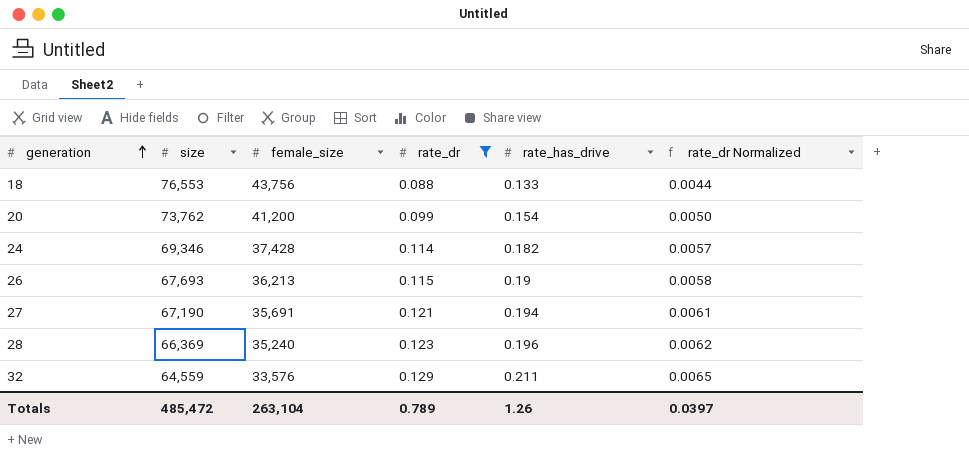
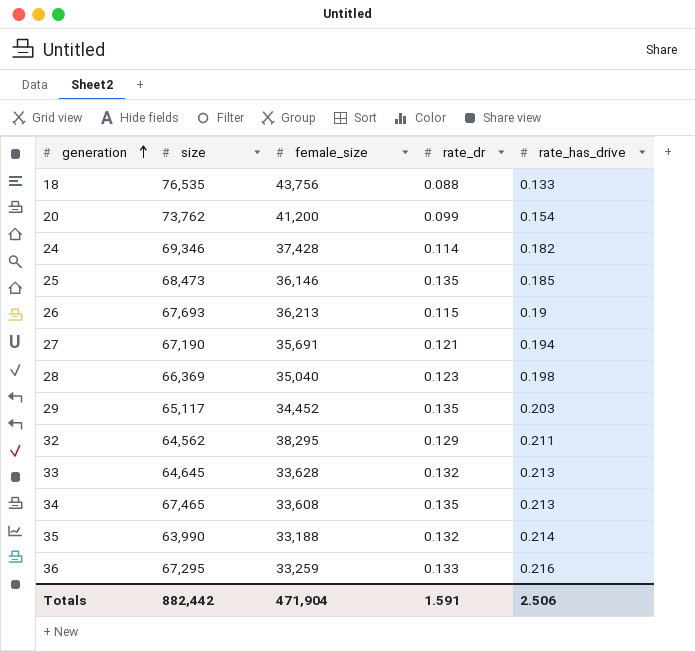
filter: rate_dr <= 0.129 -> none
column rate_dr Normalized | formula: [rate_dr] * 0.05 -> none
18 | size: 76,553 -> 76,535
28 | female_size: 35,240 -> 35,040
28 | rate_has_drive: 0.196 -> 0.198
32 | size: 64,559 -> 64,562
32 | female_size: 33,576 -> 38,295
Totals | size: 485,472 -> 882,442
Totals | female_size: 263,104 -> 471,904
Totals | rate_dr: 0.789 -> 1.591
Totals | rate_has_drive: 1.26 -> 2.506

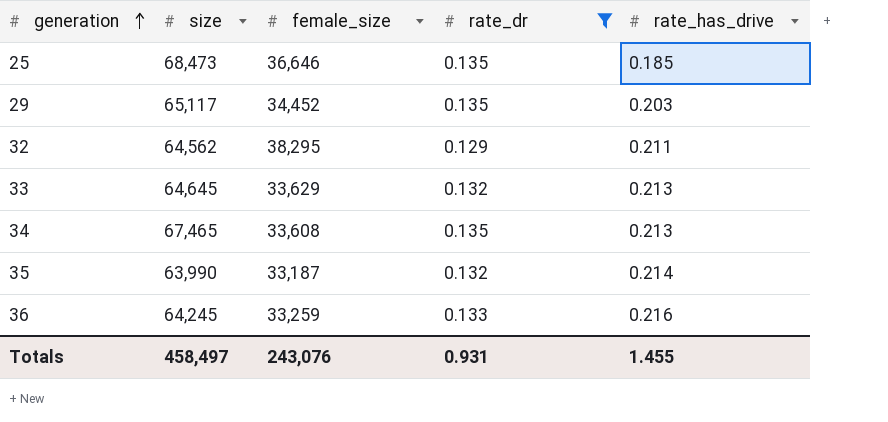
filter: none -> rate_dr >= 0.129
25 | female_size: 36,146 -> 36,646
33 | female_size: 33,628 -> 33,629
35 | female_size: 33,188 -> 33,187
36 | size: 67,295 -> 64,245
Totals | size: 882,442 -> 458,497
Totals | female_size: 471,904 -> 243,076
Totals | rate_dr: 1.591 -> 0.931
Totals | rate_has_drive: 2.506 -> 1.455

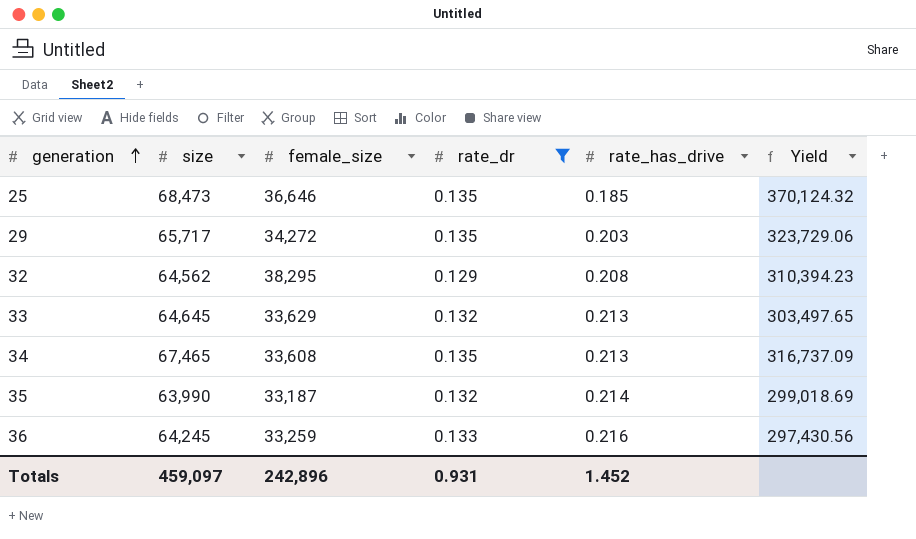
column Yield | formula: none -> [size] / [rate_has_drive]
29 | size: 65,117 -> 65,717
29 | female_size: 34,452 -> 34,272
32 | rate_has_drive: 0.211 -> 0.208
Totals | size: 458,497 -> 459,097
Totals | female_size: 243,076 -> 242,896
Totals | rate_has_drive: 1.455 -> 1.452

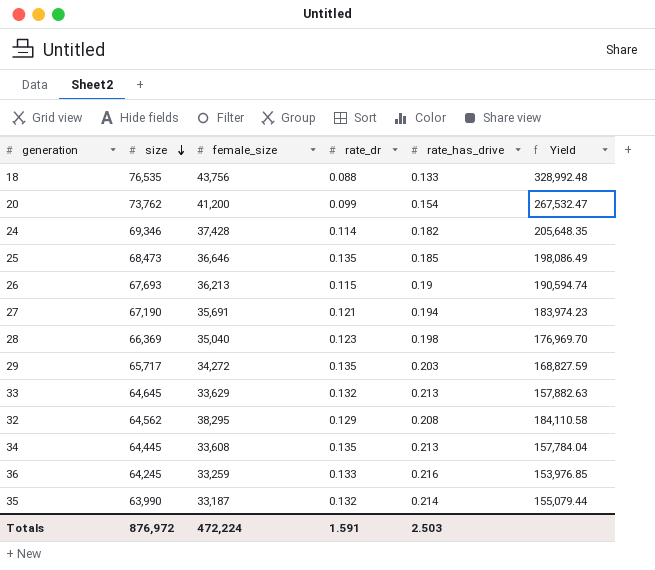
filter: rate_dr >= 0.129 -> none
row order: generation ascending -> size descending
column Yield | formula: [size] / [rate_has_drive] -> [female_size] / [rate_has_drive]
34 | size: 67,465 -> 64,445
Totals | size: 459,097 -> 876,972
Totals | female_size: 242,896 -> 472,224
Totals | rate_dr: 0.931 -> 1.591
Totals | rate_has_drive: 1.452 -> 2.503

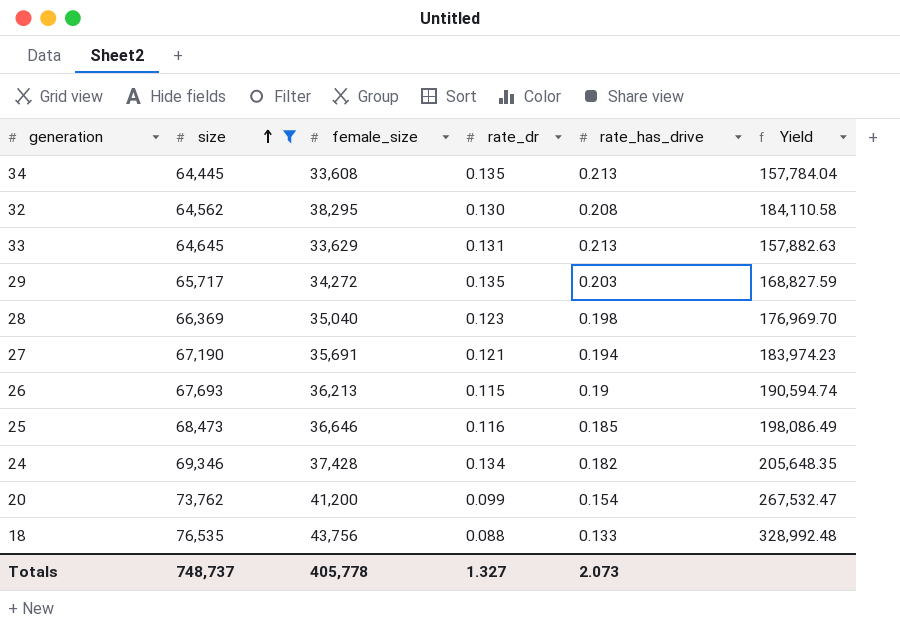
filter: none -> size >= 64,445
row order: size descending -> size ascending
32 | rate_dr: 0.129 -> 0.130
33 | rate_dr: 0.132 -> 0.131
25 | rate_dr: 0.135 -> 0.116
24 | rate_dr: 0.114 -> 0.134
Totals | size: 876,972 -> 748,737
Totals | female_size: 472,224 -> 405,778
Totals | rate_dr: 1.591 -> 1.327
Totals | rate_has_drive: 2.503 -> 2.073

